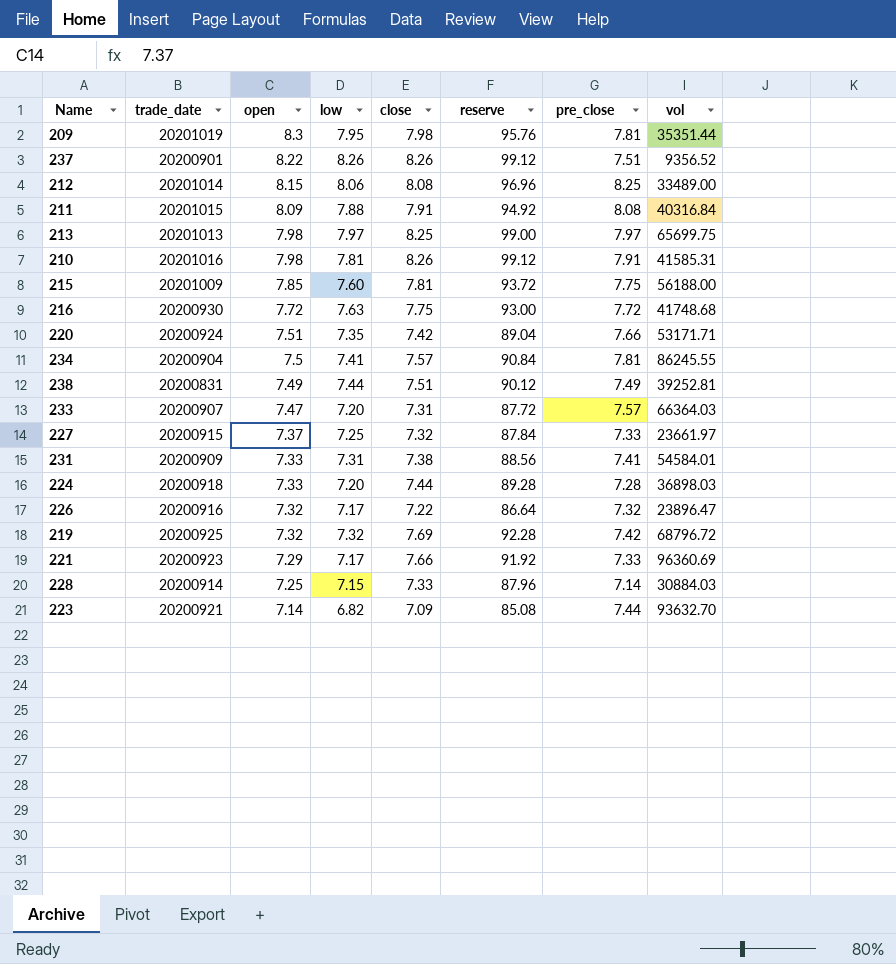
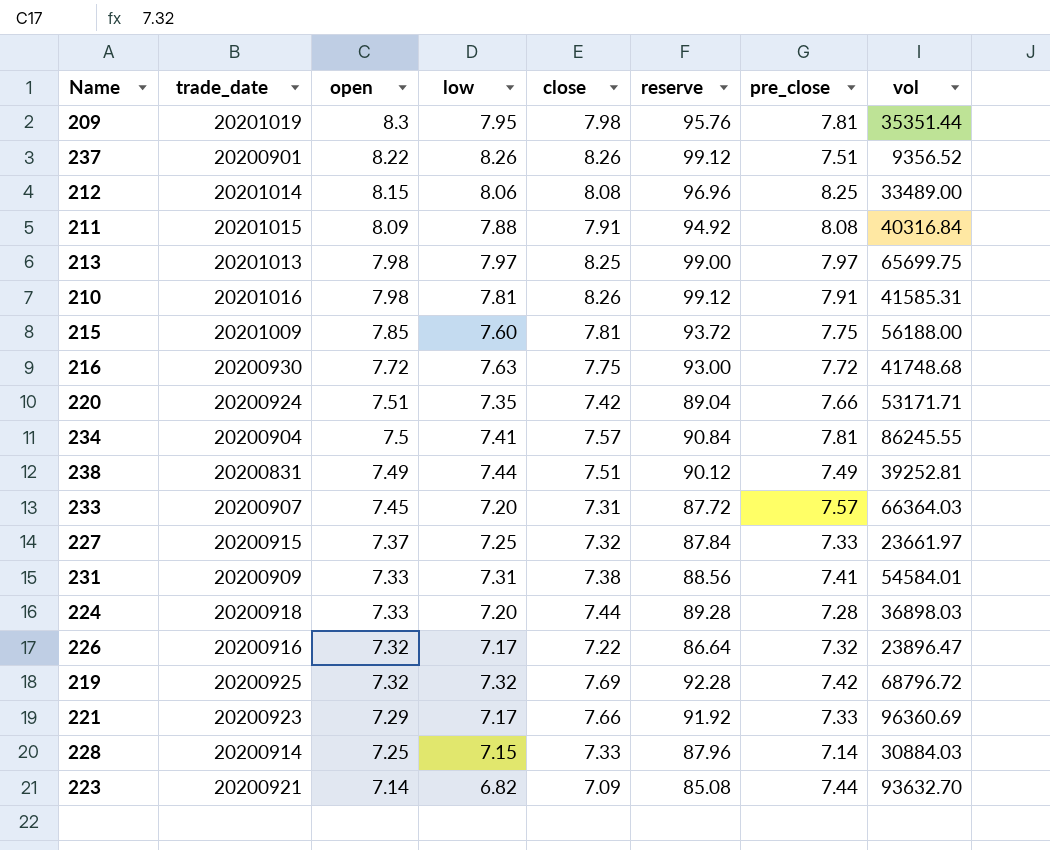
233 | open: 7.47 -> 7.45

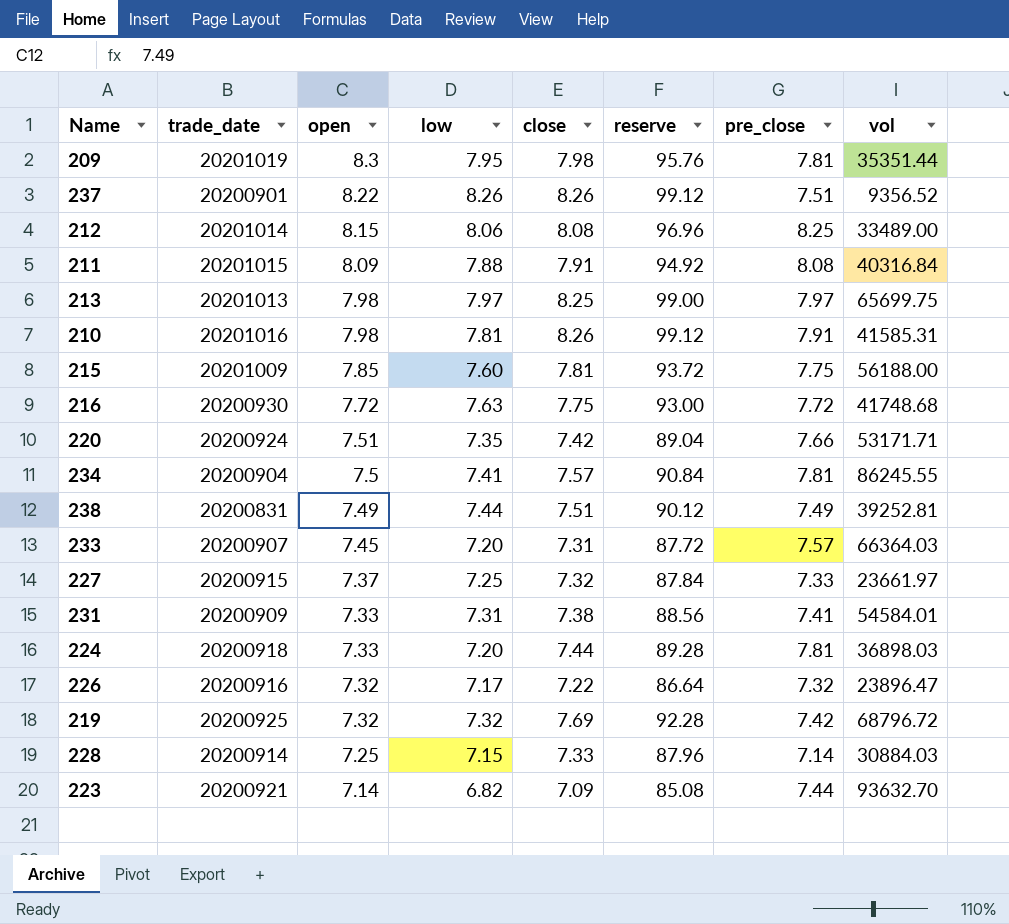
row 221: 20200923 | 7.29 | 7.17 | 7.66 | 91.92 | 7.33 | 96360.69 -> none
224 | pre_close: 7.28 -> 7.81

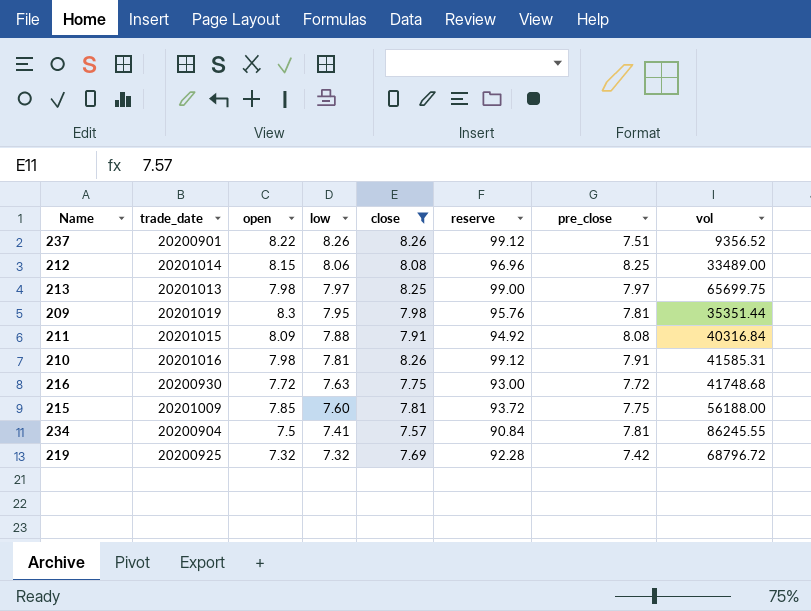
filter: none -> close >= 7.57
row order: open descending -> low descending

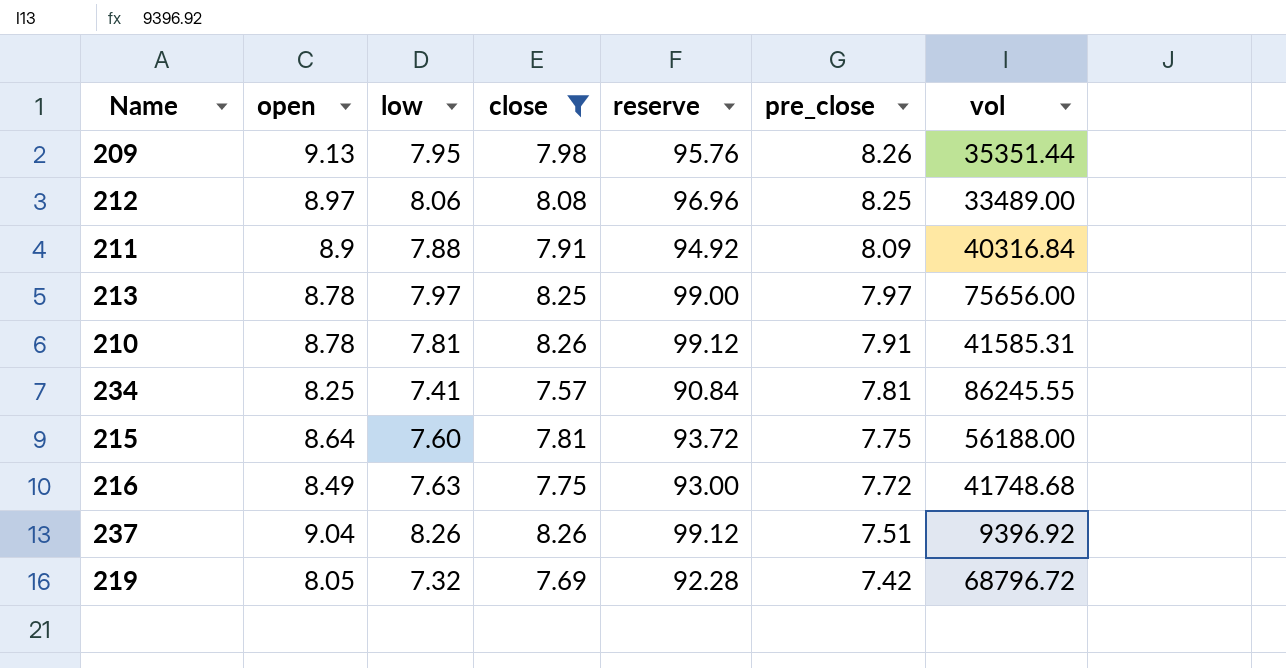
row order: low descending -> pre_close descending
column trade_date | position: 2 -> none
209 | open: 8.3 -> 9.13
209 | pre_close: 7.81 -> 8.26
212 | open: 8.15 -> 8.97
211 | open: 8.09 -> 8.9
211 | pre_close: 8.08 -> 8.09
213 | open: 7.98 -> 8.78
213 | vol: 65699.75 -> 75656.00
210 | open: 7.98 -> 8.78
234 | open: 7.5 -> 8.25
215 | open: 7.85 -> 8.64
216 | open: 7.72 -> 8.49
237 | open: 8.22 -> 9.04
237 | vol: 9356.52 -> 9396.92
219 | open: 7.32 -> 8.05

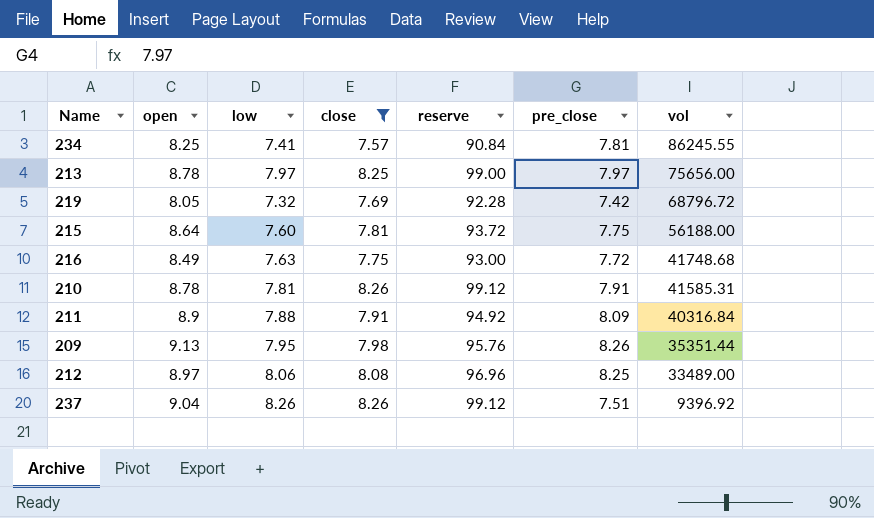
row order: pre_close descending -> vol descending

